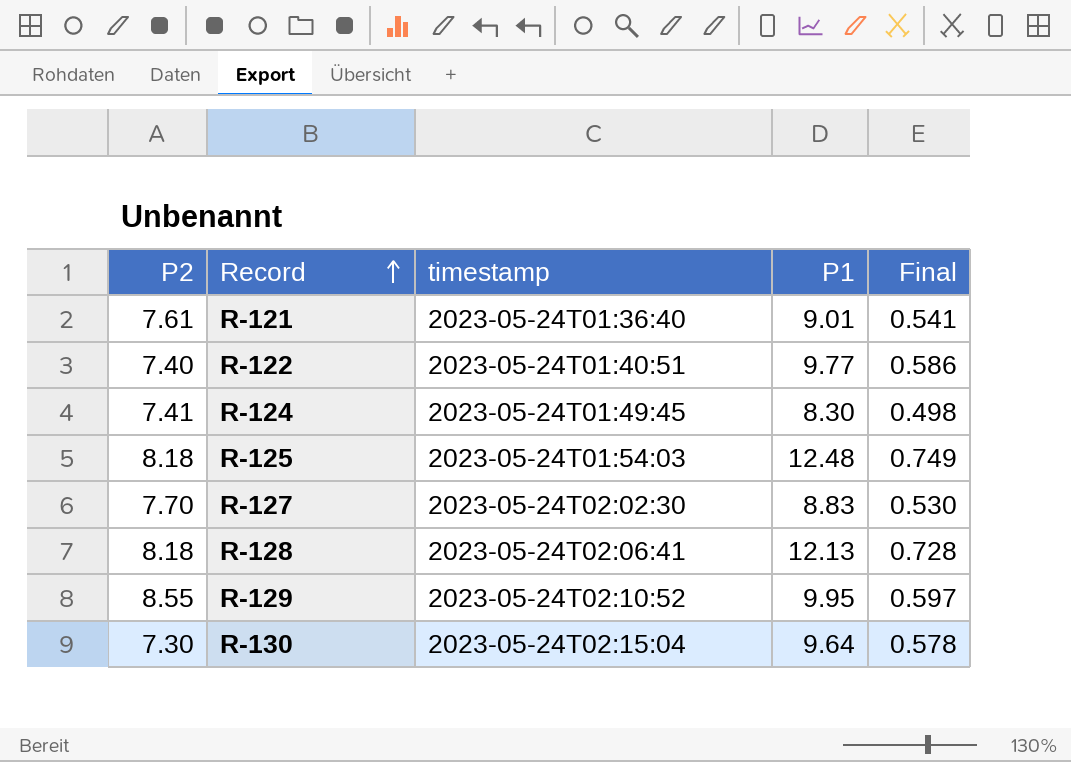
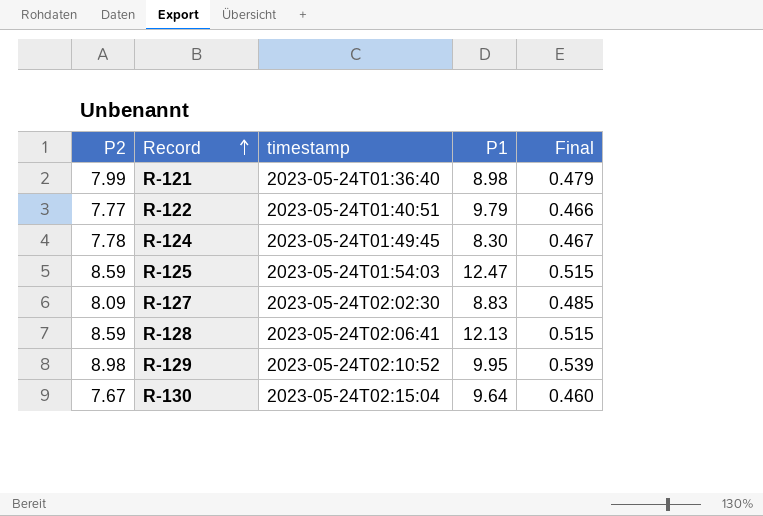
column Final | formula: [P1] * 0.06 -> [P2] * 0.06
R-121 | P2: 7.61 -> 7.99
R-121 | P1: 9.01 -> 8.98
R-122 | P2: 7.40 -> 7.77
R-122 | P1: 9.77 -> 9.79
R-124 | P2: 7.41 -> 7.78
R-125 | P2: 8.18 -> 8.59
R-125 | P1: 12.48 -> 12.47
R-127 | P2: 7.70 -> 8.09
R-128 | P2: 8.18 -> 8.59
R-129 | P2: 8.55 -> 8.98
R-130 | P2: 7.30 -> 7.67

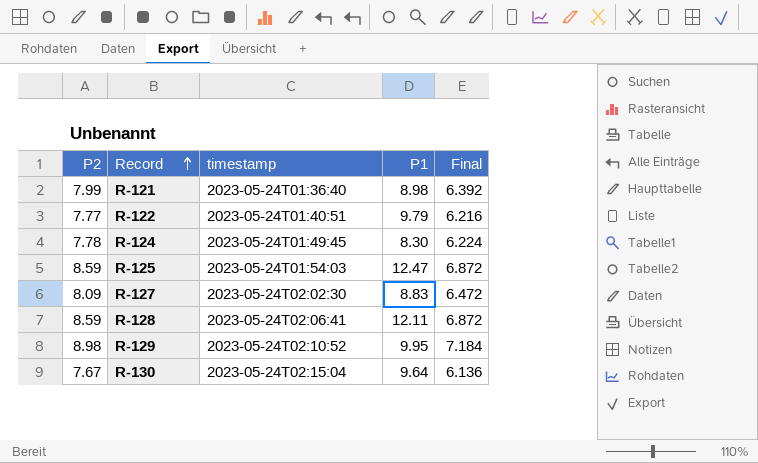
column Final | formula: [P2] * 0.06 -> [P2] * 0.8
R-128 | P1: 12.13 -> 12.11

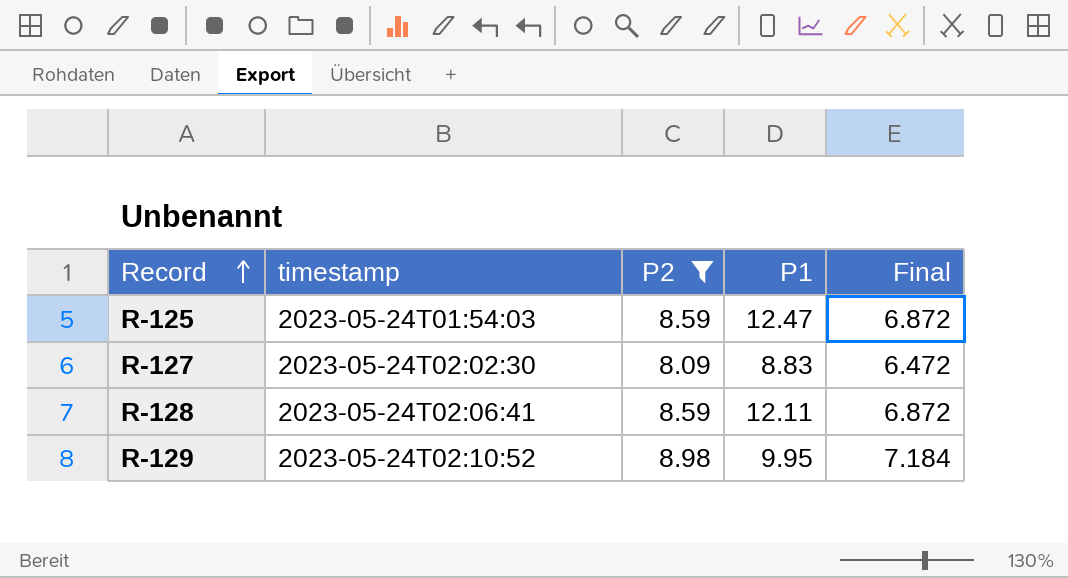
filter: none -> P2 >= 8.09
column P2 | position: 1 -> 3

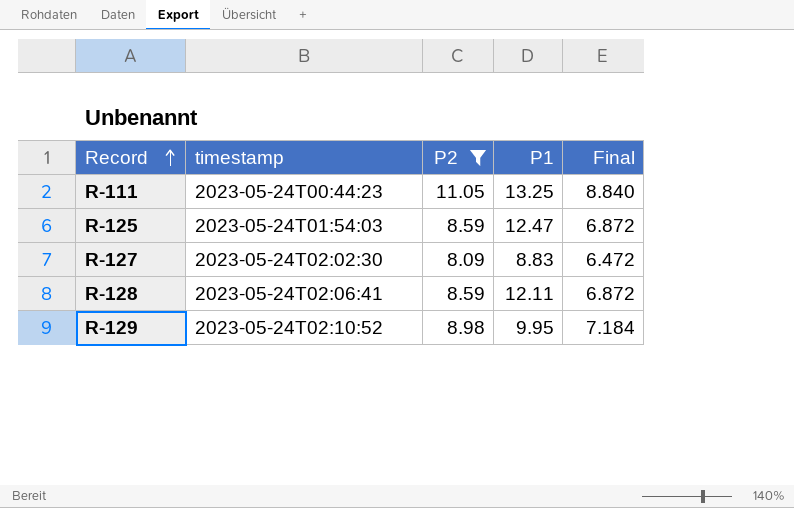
row R-111: none -> 2023-05-24T00:44:23 | 11.05 | 13.25 | 8.840

